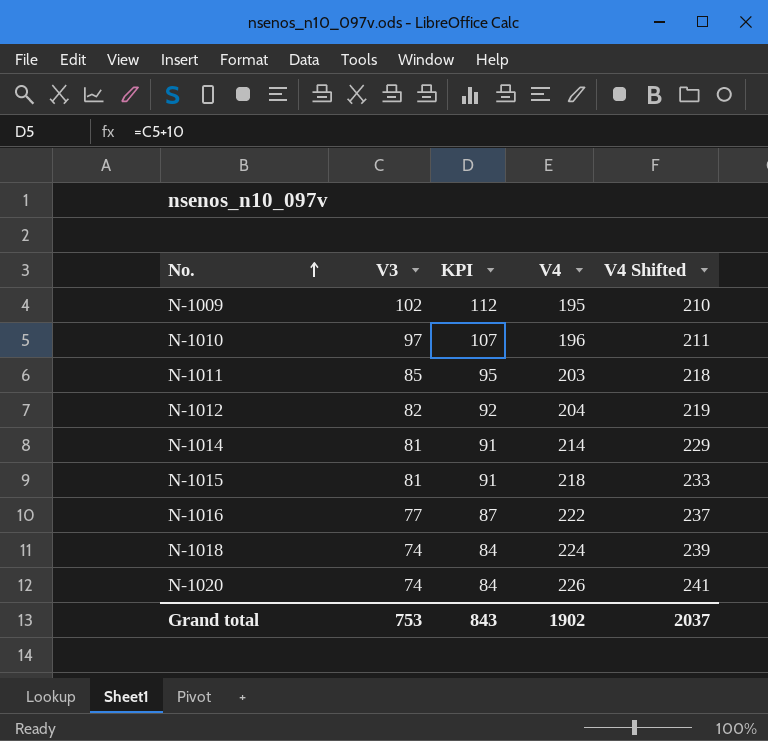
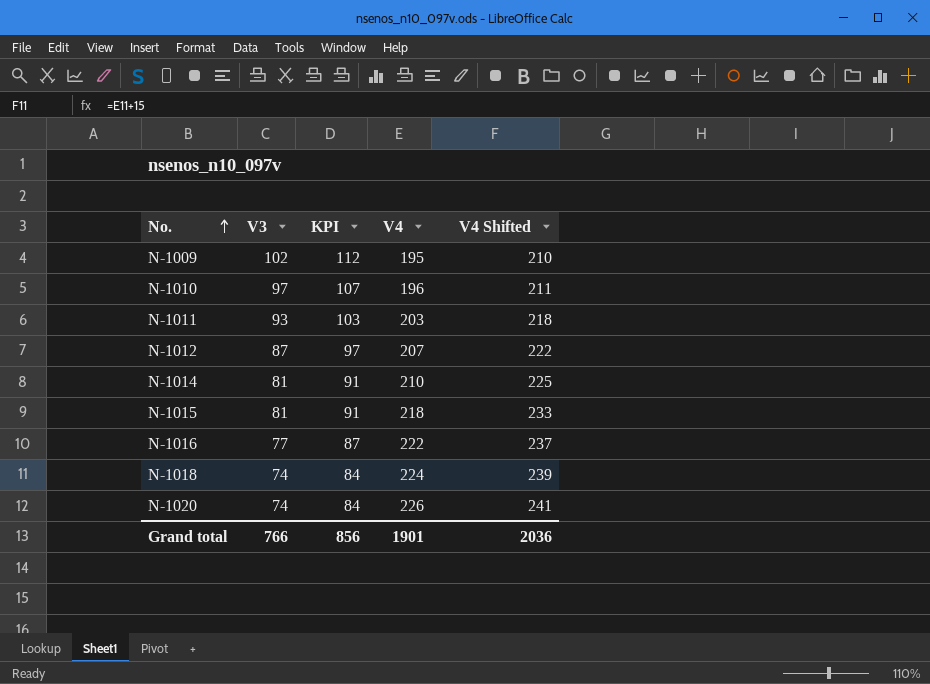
N-1011 | V3: 85 -> 93
N-1011 | KPI: 95 -> 103
N-1012 | V3: 82 -> 87
N-1012 | KPI: 92 -> 97
N-1012 | V4: 204 -> 207
N-1012 | V4 Shifted: 219 -> 222
N-1014 | V4: 214 -> 210
N-1014 | V4 Shifted: 229 -> 225
Grand total | V3: 753 -> 766
Grand total | KPI: 843 -> 856
Grand total | V4: 1902 -> 1901
Grand total | V4 Shifted: 2037 -> 2036

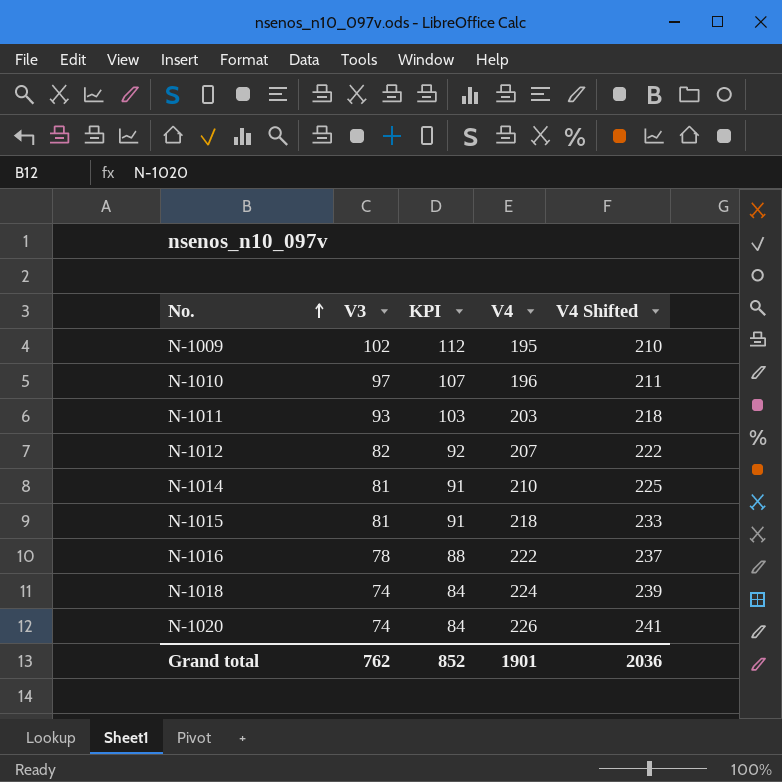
N-1012 | V3: 87 -> 82
N-1012 | KPI: 97 -> 92
N-1016 | V3: 77 -> 78
N-1016 | KPI: 87 -> 88
Grand total | V3: 766 -> 762
Grand total | KPI: 856 -> 852

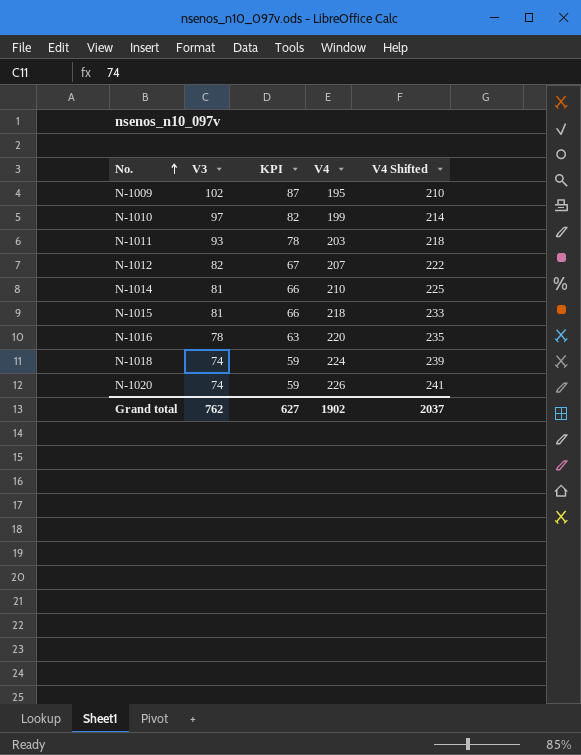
column KPI | formula: [V3] + 10 -> [V3] - 15
N-1010 | V4: 196 -> 199
N-1010 | V4 Shifted: 211 -> 214
N-1016 | V4: 222 -> 220
N-1016 | V4 Shifted: 237 -> 235
Grand total | KPI: 852 -> 627
Grand total | V4: 1901 -> 1902
Grand total | V4 Shifted: 2036 -> 2037

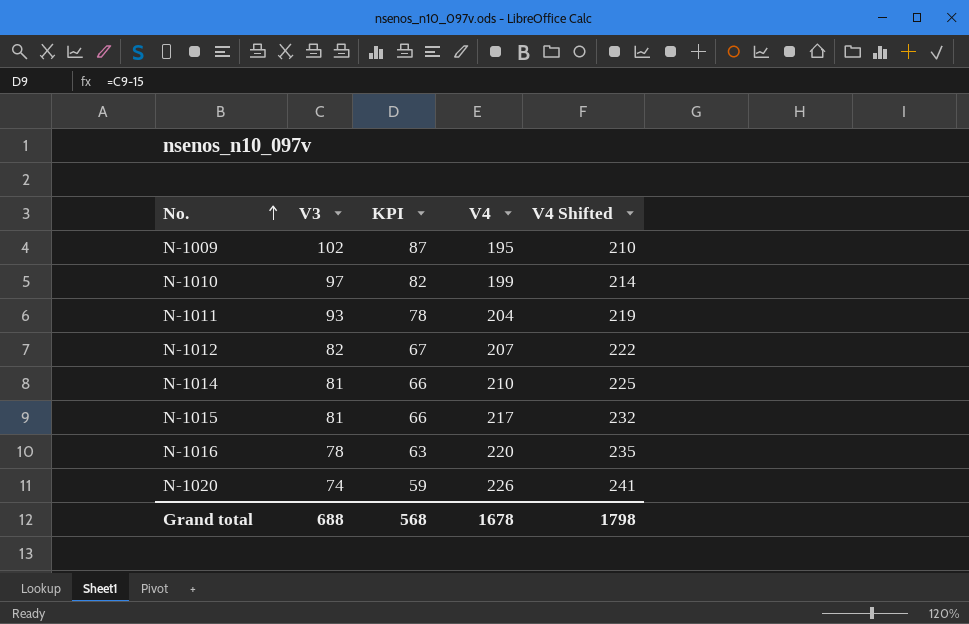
row N-1018: 74 | 59 | 224 | 239 -> none
N-1011 | V4: 203 -> 204
N-1011 | V4 Shifted: 218 -> 219
N-1015 | V4: 218 -> 217
N-1015 | V4 Shifted: 233 -> 232
Grand total | V3: 762 -> 688
Grand total | KPI: 627 -> 568
Grand total | V4: 1902 -> 1678
Grand total | V4 Shifted: 2037 -> 1798

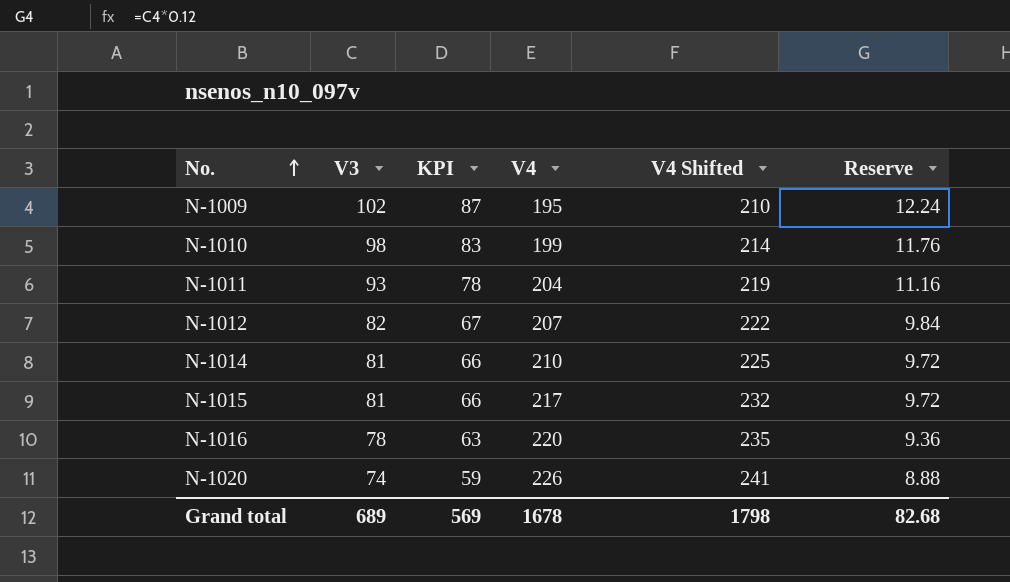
column Reserve | formula: none -> [V3] * 0.12
N-1010 | V3: 97 -> 98
N-1010 | KPI: 82 -> 83
Grand total | V3: 688 -> 689
Grand total | KPI: 568 -> 569

